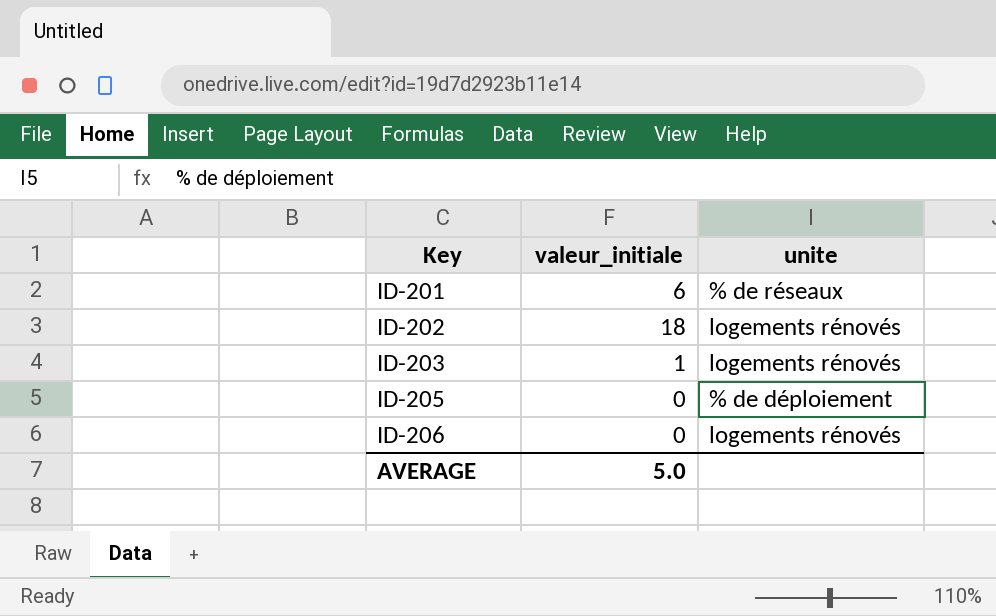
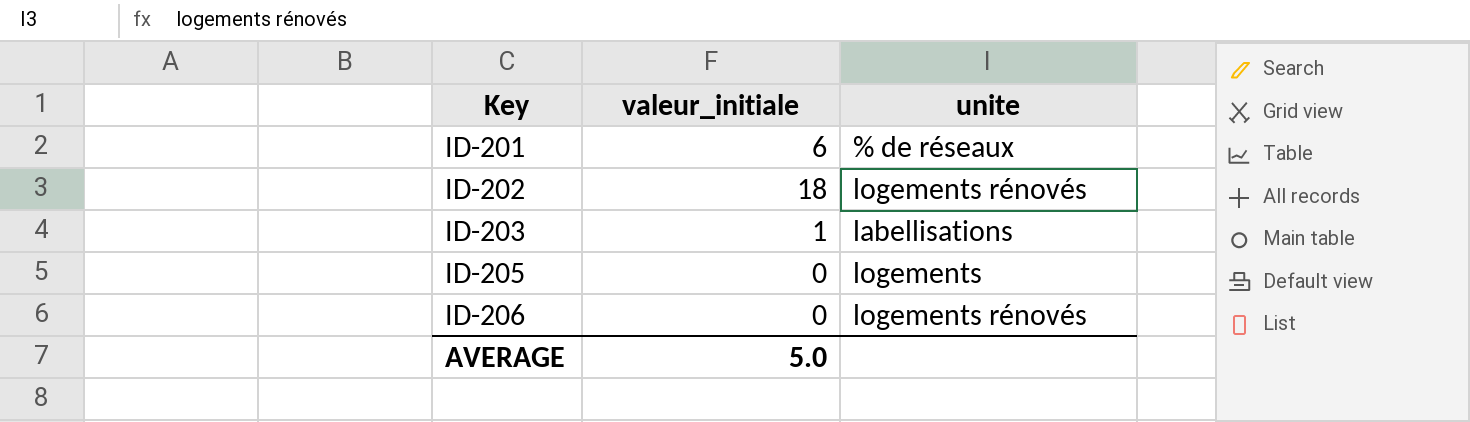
ID-203 | unite: logements rénovés -> labellisations
ID-205 | unite: % de déploiement -> logements

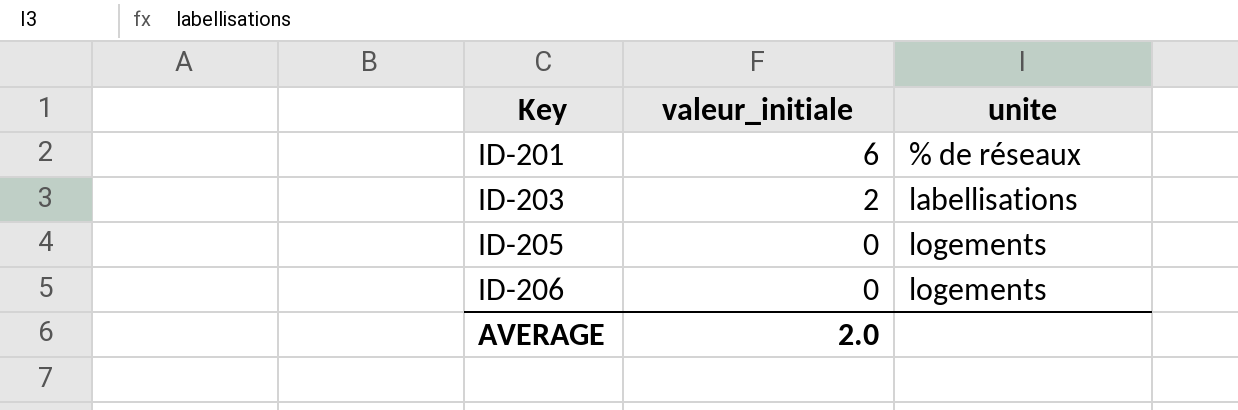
row ID-202: 18 | logements rénovés -> none
ID-203 | valeur_initiale: 1 -> 2
ID-206 | unite: logements rénovés -> logements
AVERAGE | valeur_initiale: 5.0 -> 2.0

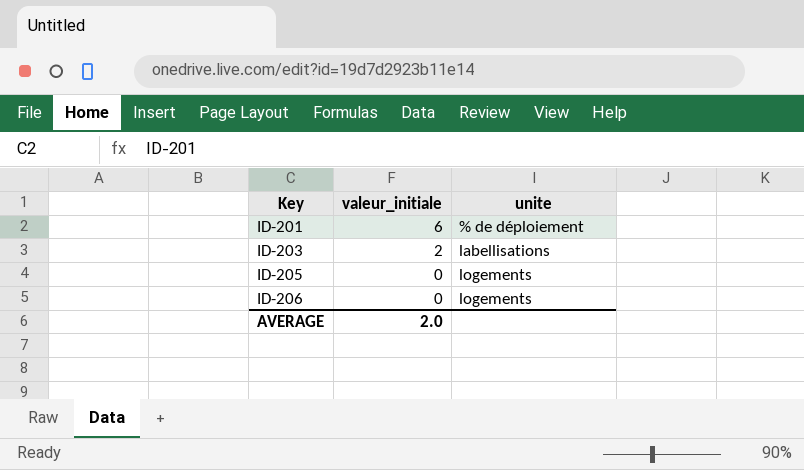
ID-201 | unite: % de réseaux -> % de déploiement

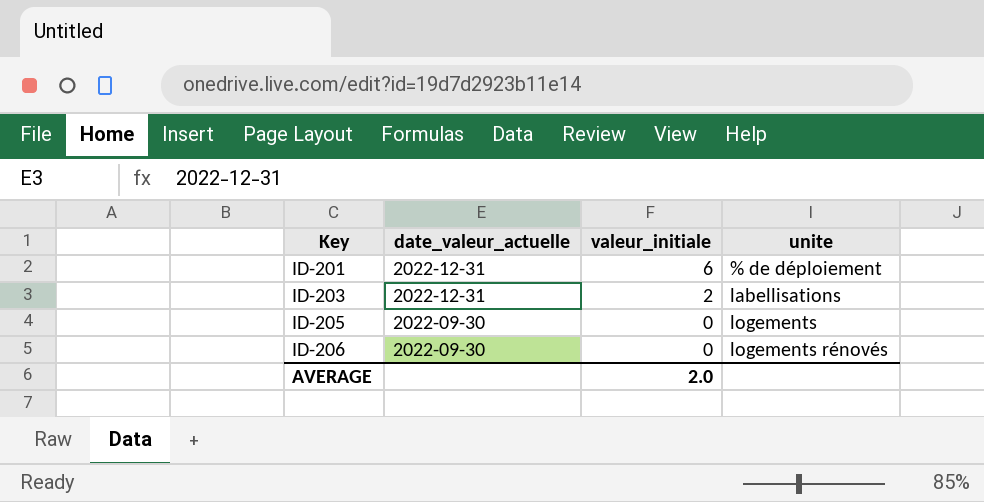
column date_valeur_actuelle | position: none -> 2
ID-206 | unite: logements -> logements rénovés

